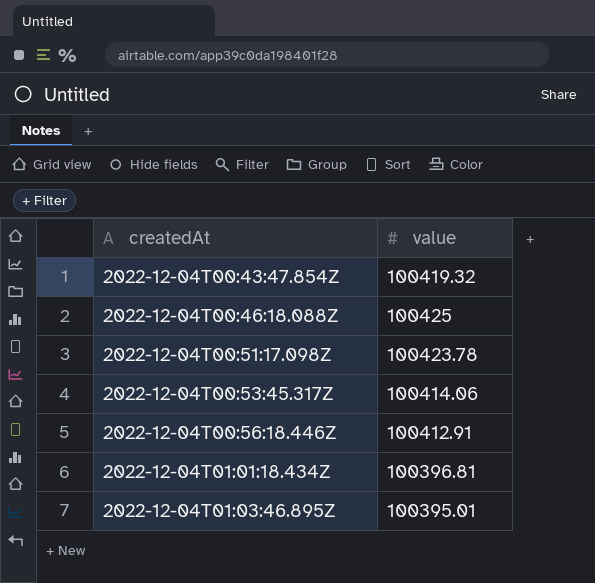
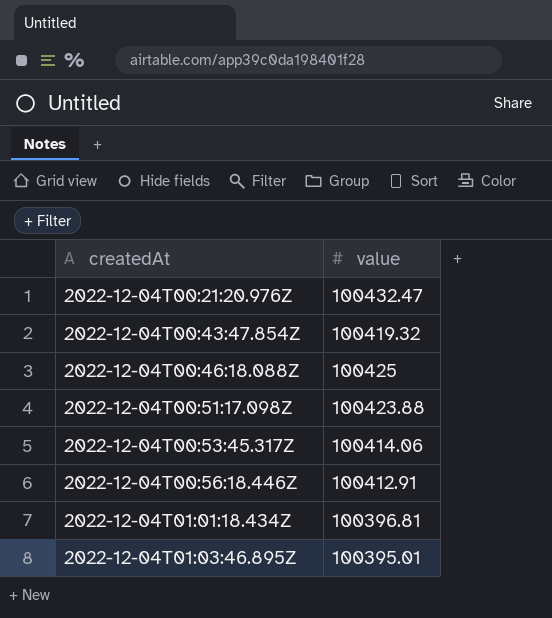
row 2022-12-04T00:21:20.976Z: none -> 100432.47
2022-12-04T00:51:17.098Z | value: 100423.78 -> 100423.88

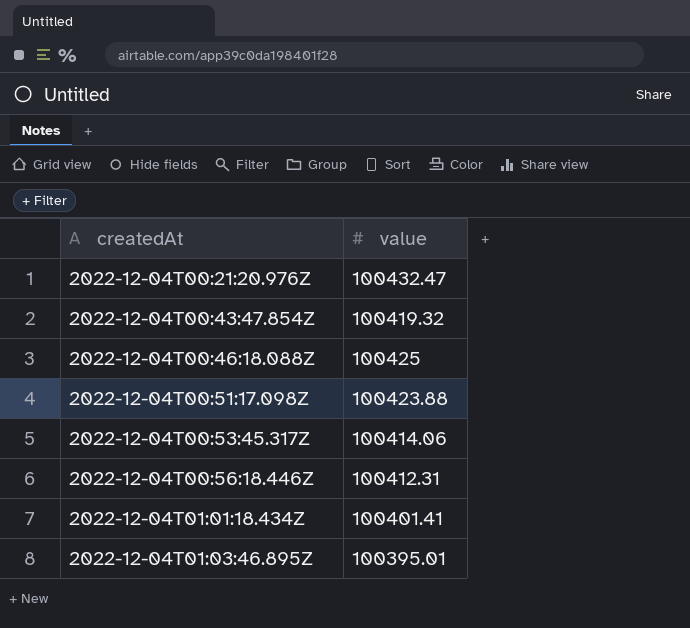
2022-12-04T00:56:18.446Z | value: 100412.91 -> 100412.31
2022-12-04T01:01:18.434Z | value: 100396.81 -> 100401.41

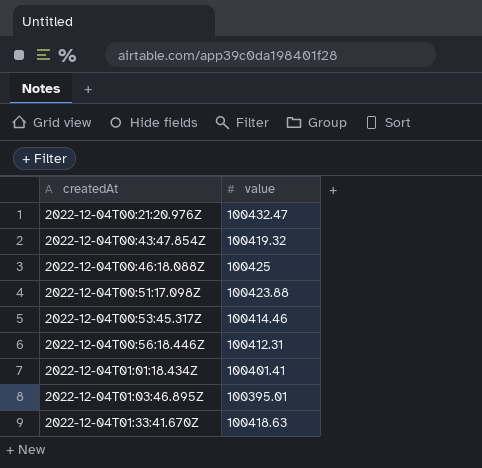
2022-12-04T00:53:45.317Z | value: 100414.06 -> 100414.46
row 2022-12-04T01:33:41.670Z: none -> 100418.63

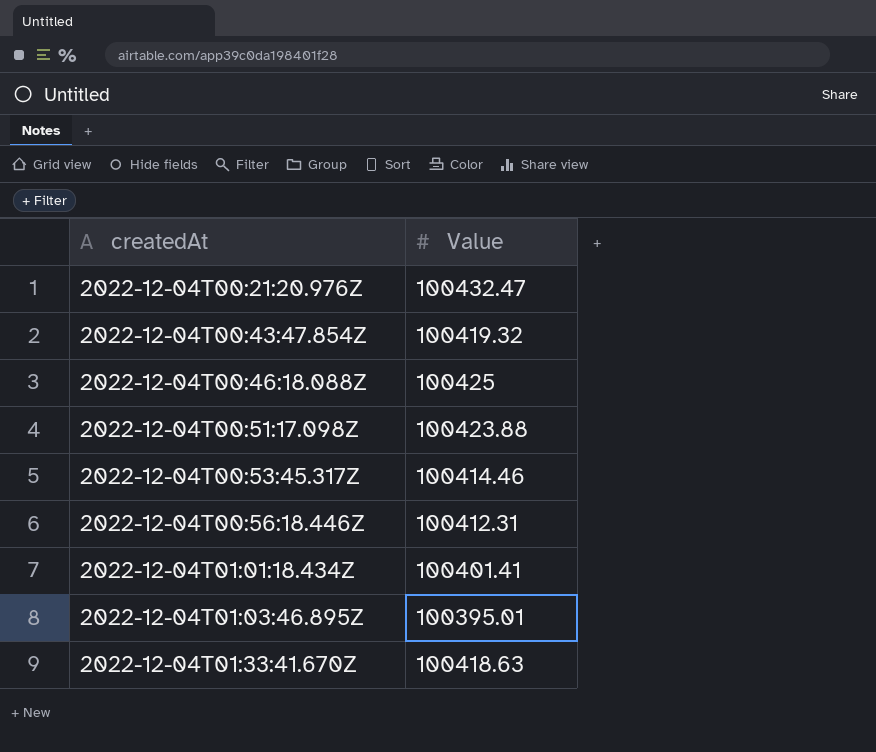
column name: value -> Value

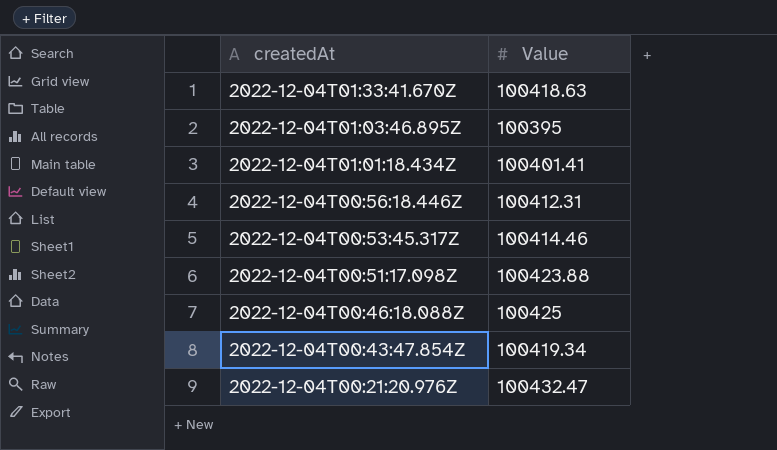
row order: createdAt ascending -> createdAt descending
2022-12-04T01:03:46.895Z | Value: 100395.01 -> 100395
2022-12-04T00:43:47.854Z | Value: 100419.32 -> 100419.34

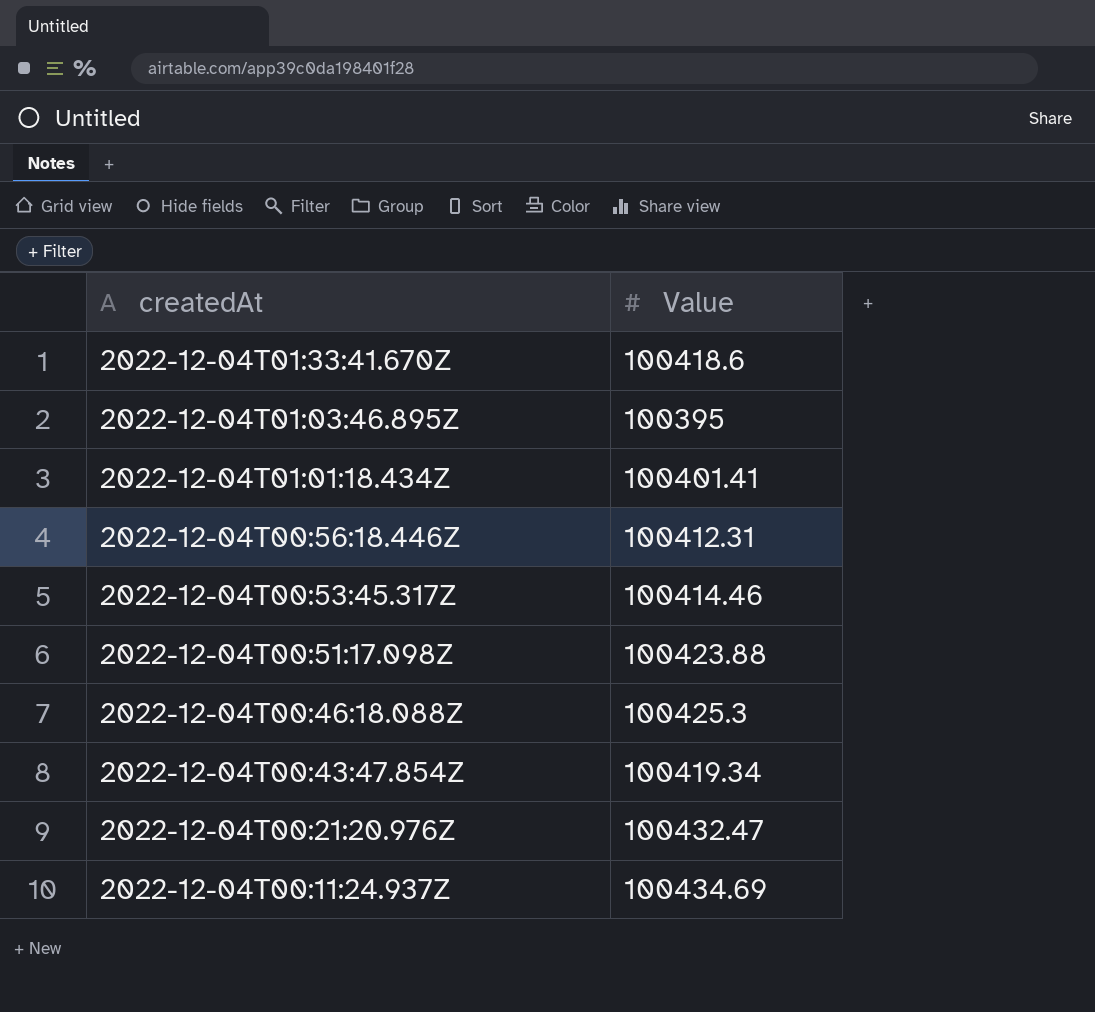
2022-12-04T01:33:41.670Z | Value: 100418.63 -> 100418.6
2022-12-04T00:46:18.088Z | Value: 100425 -> 100425.3
row 2022-12-04T00:11:24.937Z: none -> 100434.69

